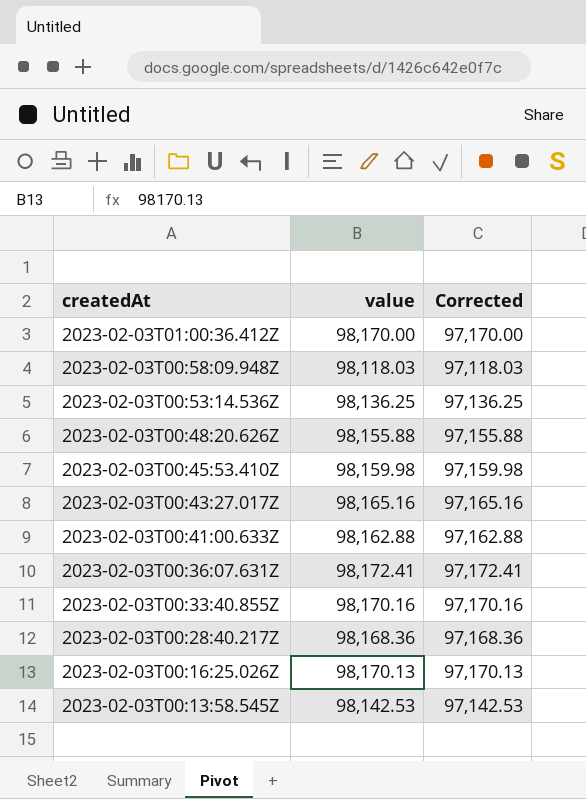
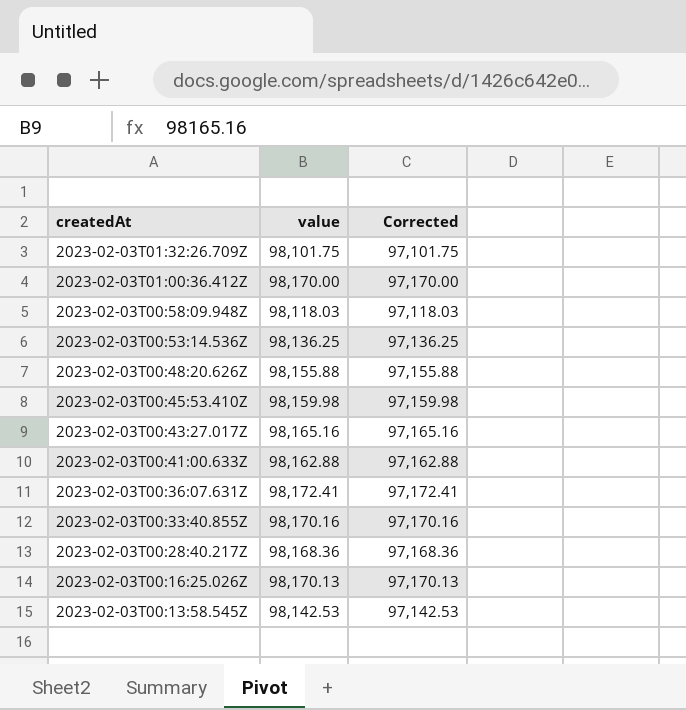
row 2023-02-03T01:32:26.709Z: none -> 98,101.75 | 97,101.75

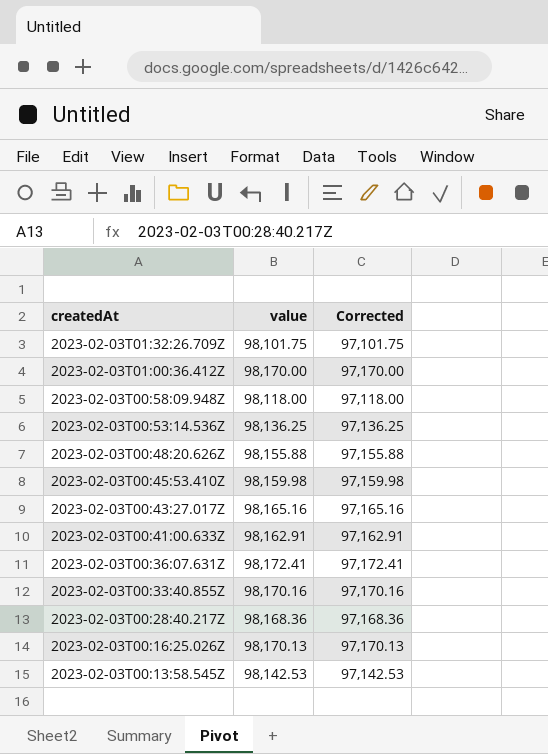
2023-02-03T00:58:09.948Z | value: 98,118.03 -> 98,118.00
2023-02-03T00:58:09.948Z | Corrected: 97,118.03 -> 97,118.00
2023-02-03T00:41:00.633Z | value: 98,162.88 -> 98,162.91
2023-02-03T00:41:00.633Z | Corrected: 97,162.88 -> 97,162.91

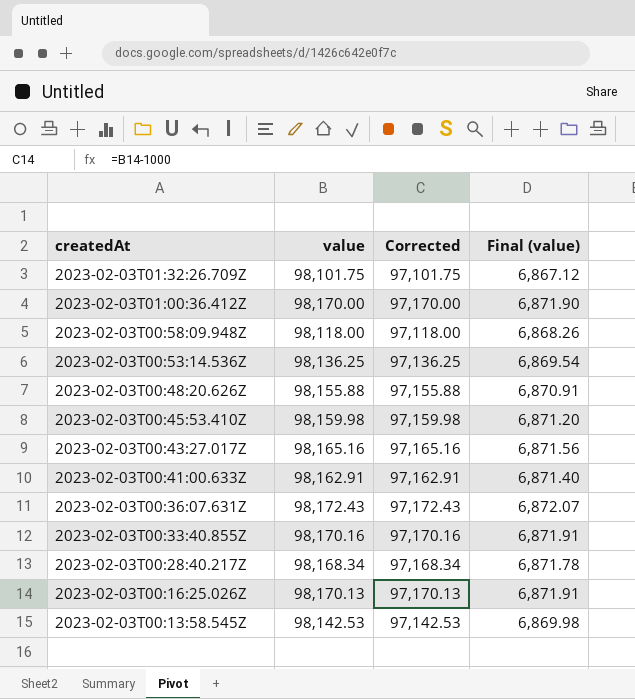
column Final (value) | formula: none -> [value] * 0.07
2023-02-03T00:36:07.631Z | value: 98,172.41 -> 98,172.43
2023-02-03T00:36:07.631Z | Corrected: 97,172.41 -> 97,172.43
2023-02-03T00:28:40.217Z | value: 98,168.36 -> 98,168.34
2023-02-03T00:28:40.217Z | Corrected: 97,168.36 -> 97,168.34

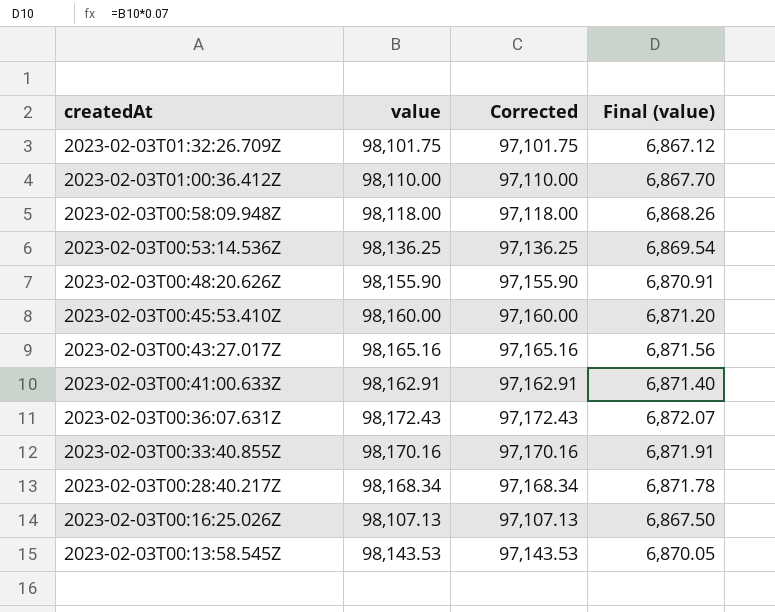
2023-02-03T01:00:36.412Z | value: 98,170.00 -> 98,110.00
2023-02-03T01:00:36.412Z | Corrected: 97,170.00 -> 97,110.00
2023-02-03T01:00:36.412Z | Final (value): 6,871.90 -> 6,867.70
2023-02-03T00:48:20.626Z | value: 98,155.88 -> 98,155.90
2023-02-03T00:48:20.626Z | Corrected: 97,155.88 -> 97,155.90
2023-02-03T00:45:53.410Z | value: 98,159.98 -> 98,160.00
2023-02-03T00:45:53.410Z | Corrected: 97,159.98 -> 97,160.00
2023-02-03T00:16:25.026Z | value: 98,170.13 -> 98,107.13
2023-02-03T00:16:25.026Z | Corrected: 97,170.13 -> 97,107.13
2023-02-03T00:16:25.026Z | Final (value): 6,871.91 -> 6,867.50
2023-02-03T00:13:58.545Z | value: 98,142.53 -> 98,143.53
2023-02-03T00:13:58.545Z | Corrected: 97,142.53 -> 97,143.53
2023-02-03T00:13:58.545Z | Final (value): 6,869.98 -> 6,870.05

